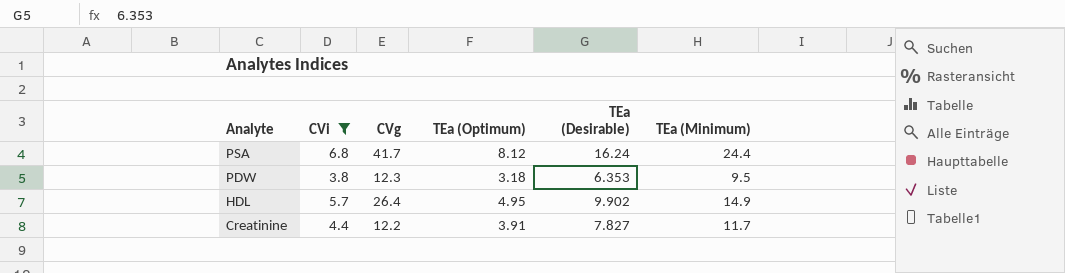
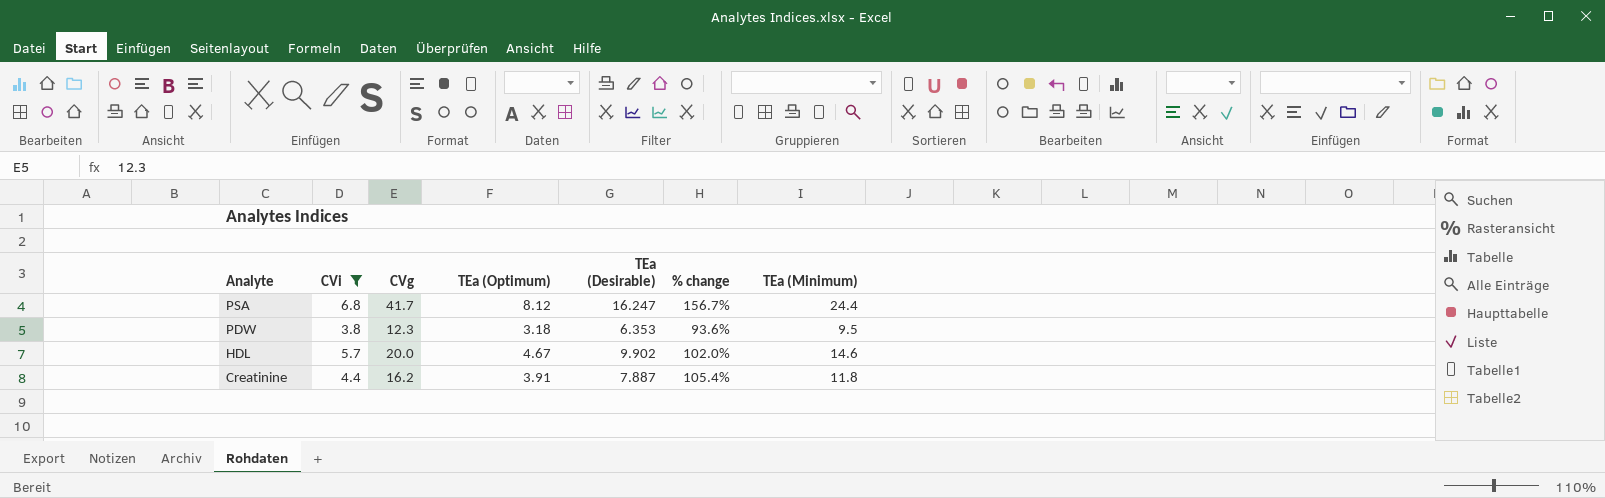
column % change | formula: none -> ([CVg] - [TEa (Desirable)]) / [TEa (Desirable)]
PSA | TEa (Desirable): 16.24 -> 16.247
HDL | CVg: 26.4 -> 20.0
HDL | TEa (Optimum): 4.95 -> 4.67
HDL | TEa (Minimum): 14.9 -> 14.6
Creatinine | CVg: 12.2 -> 16.2
Creatinine | TEa (Desirable): 7.827 -> 7.887
Creatinine | TEa (Minimum): 11.7 -> 11.8

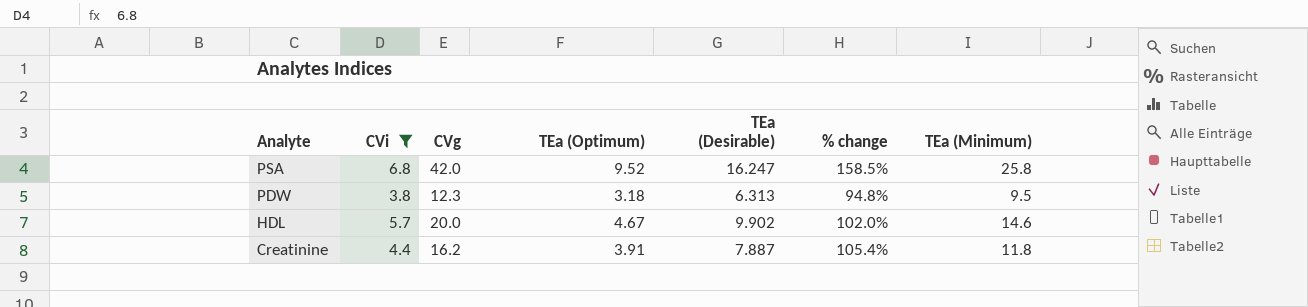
PSA | CVg: 41.7 -> 42.0
PSA | TEa (Optimum): 8.12 -> 9.52
PSA | % change: 156.7% -> 158.5%
PSA | TEa (Minimum): 24.4 -> 25.8
PDW | TEa (Desirable): 6.353 -> 6.313
PDW | % change: 93.6% -> 94.8%

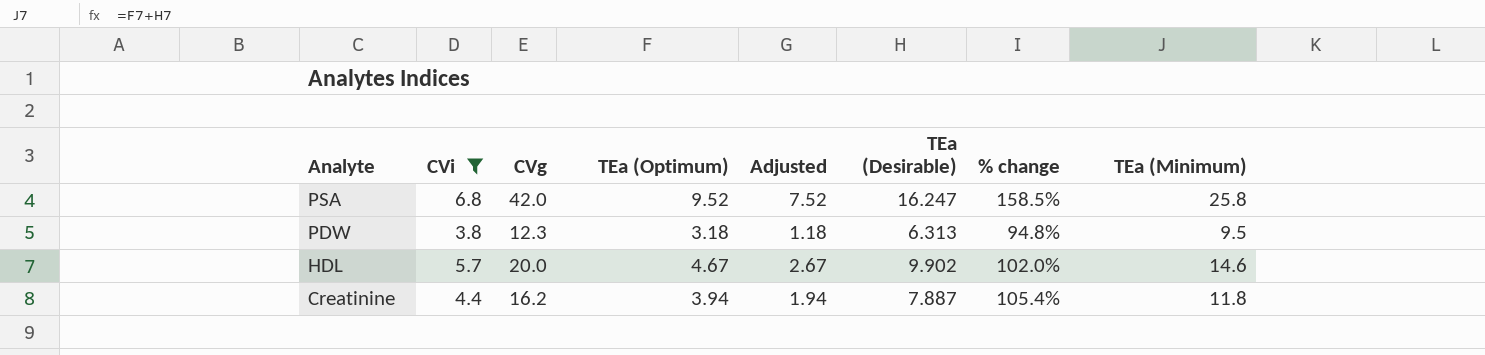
column Adjusted | formula: none -> [TEa (Optimum)] - 2
Creatinine | TEa (Optimum): 3.91 -> 3.94

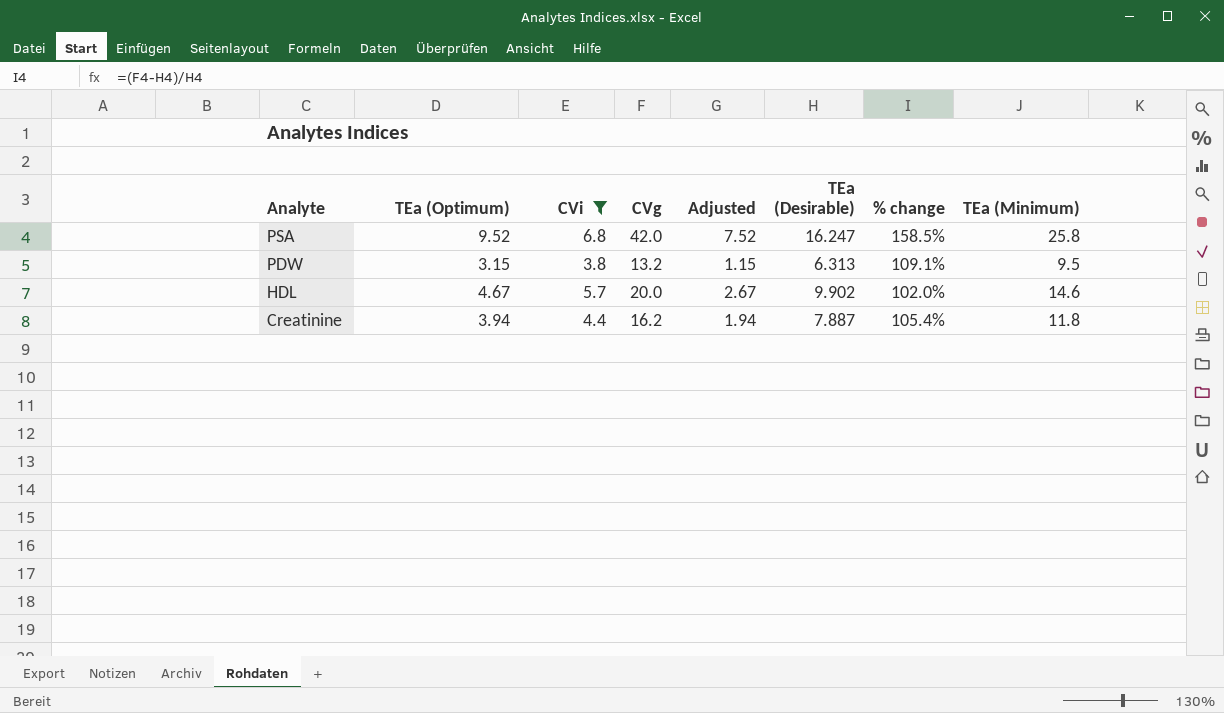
column TEa (Optimum) | position: 4 -> 2
PDW | TEa (Optimum): 3.18 -> 3.15
PDW | CVg: 12.3 -> 13.2
PDW | Adjusted: 1.18 -> 1.15
PDW | % change: 94.8% -> 109.1%

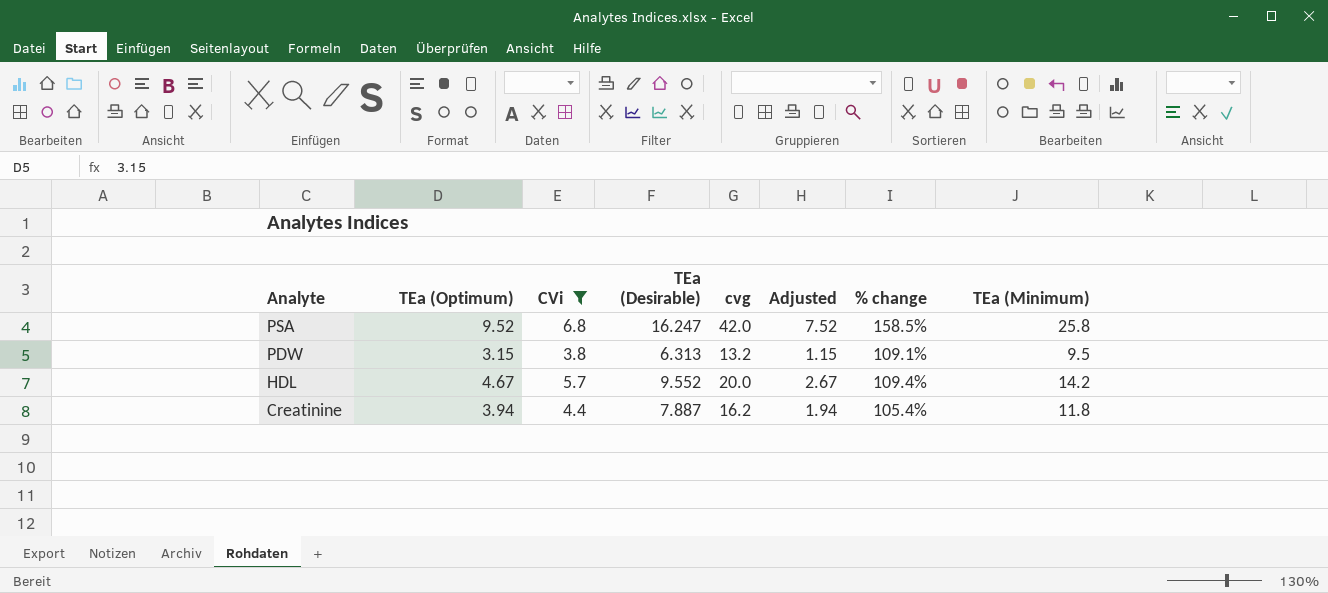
column TEa (Desirable) | position: 6 -> 4
column name: CVg -> cvg
HDL | TEa (Desirable): 9.902 -> 9.552
HDL | % change: 102.0% -> 109.4%
HDL | TEa (Minimum): 14.6 -> 14.2

